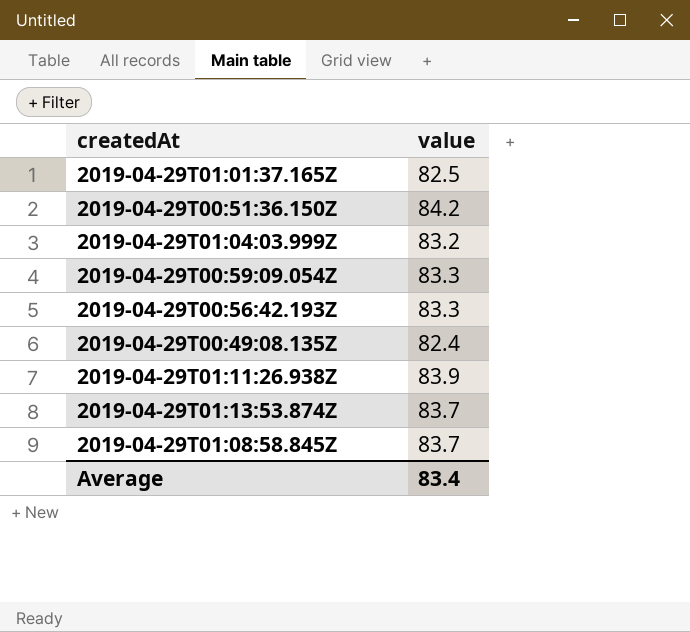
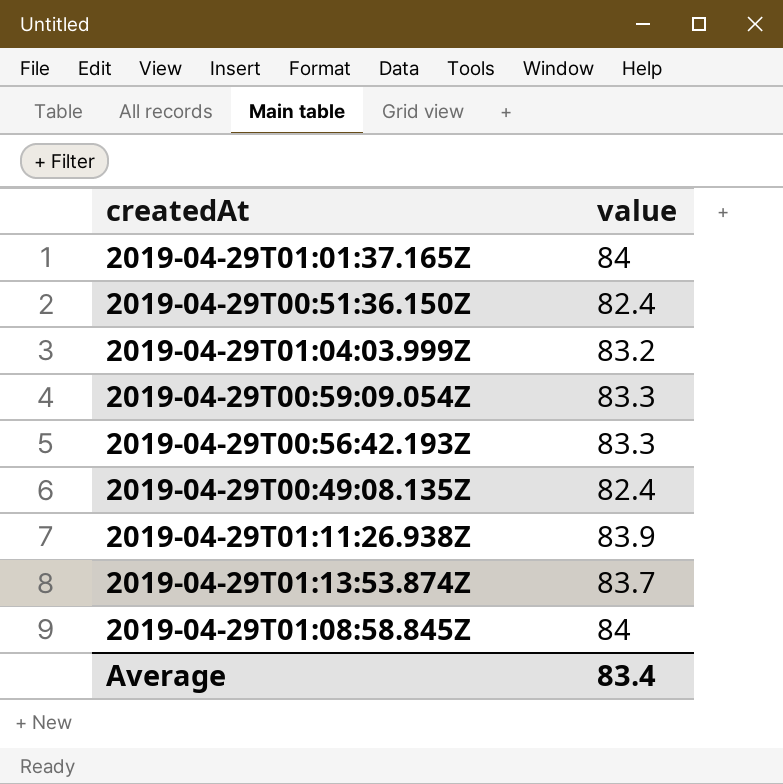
2019-04-29T01:01:37.165Z | value: 82.5 -> 84
2019-04-29T00:51:36.150Z | value: 84.2 -> 82.4
2019-04-29T01:08:58.845Z | value: 83.7 -> 84

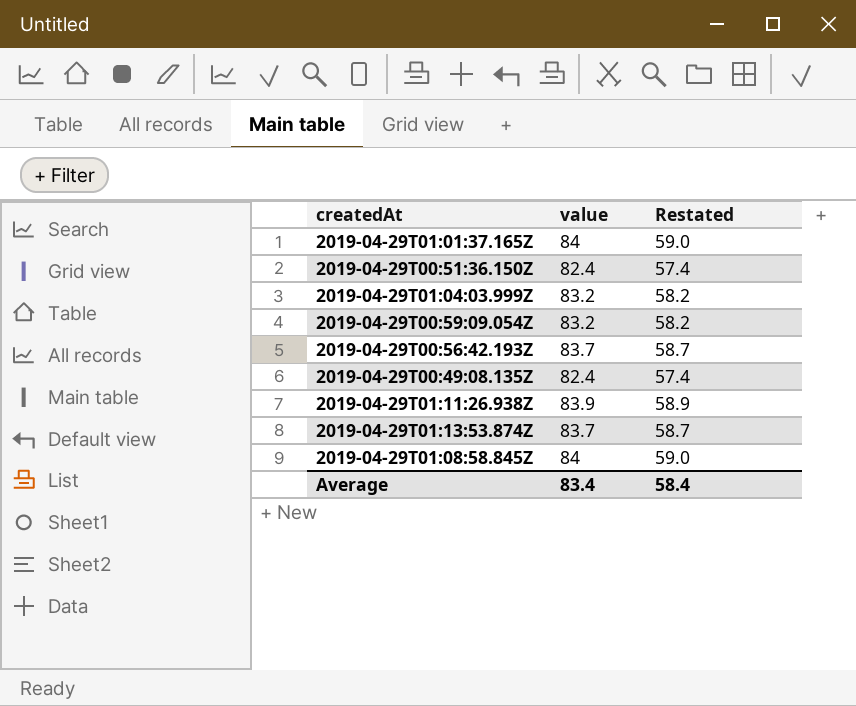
column Restated | formula: none -> [value] - 25
2019-04-29T00:59:09.054Z | value: 83.3 -> 83.2
2019-04-29T00:56:42.193Z | value: 83.3 -> 83.7

